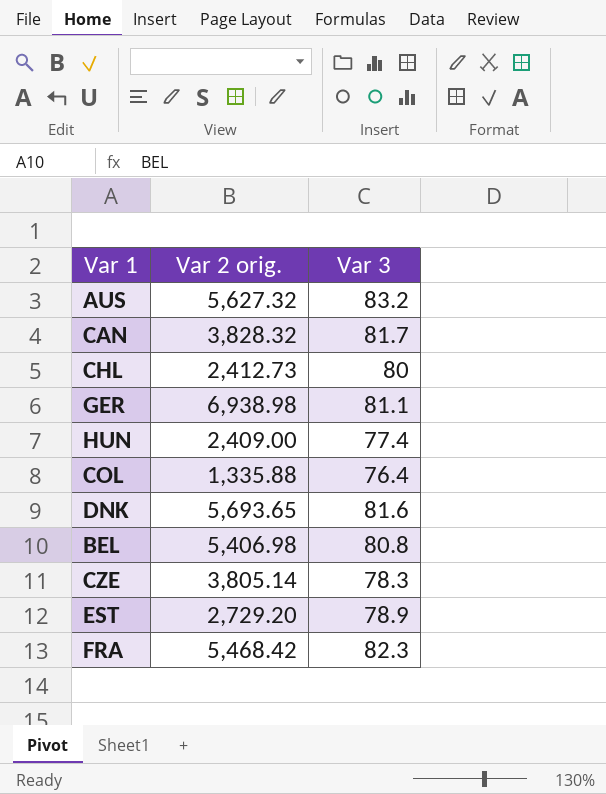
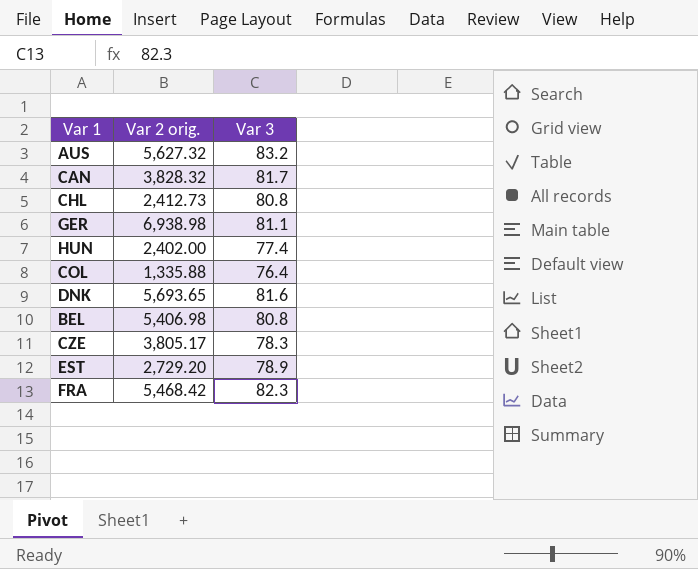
CHL | Var 3: 80 -> 80.8
HUN | Var 2 orig.: 2,409.00 -> 2,402.00
CZE | Var 2 orig.: 3,805.14 -> 3,805.17

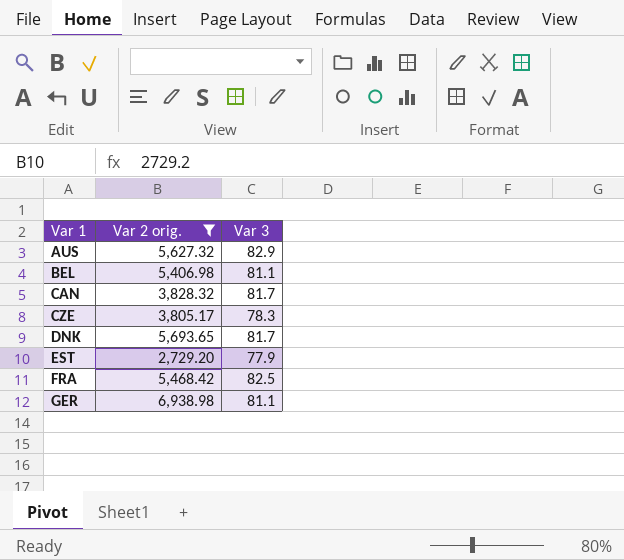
filter: none -> Var 2 orig. >= 2,729.20
row order: none -> Var 1 ascending
AUS | Var 3: 83.2 -> 82.9
BEL | Var 3: 80.8 -> 81.1
DNK | Var 3: 81.6 -> 81.7
EST | Var 3: 78.9 -> 77.9
FRA | Var 3: 82.3 -> 82.5

